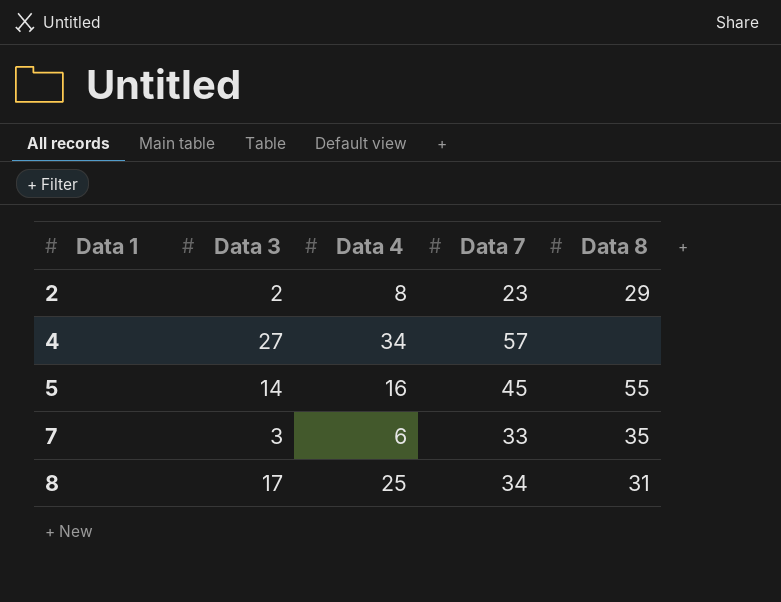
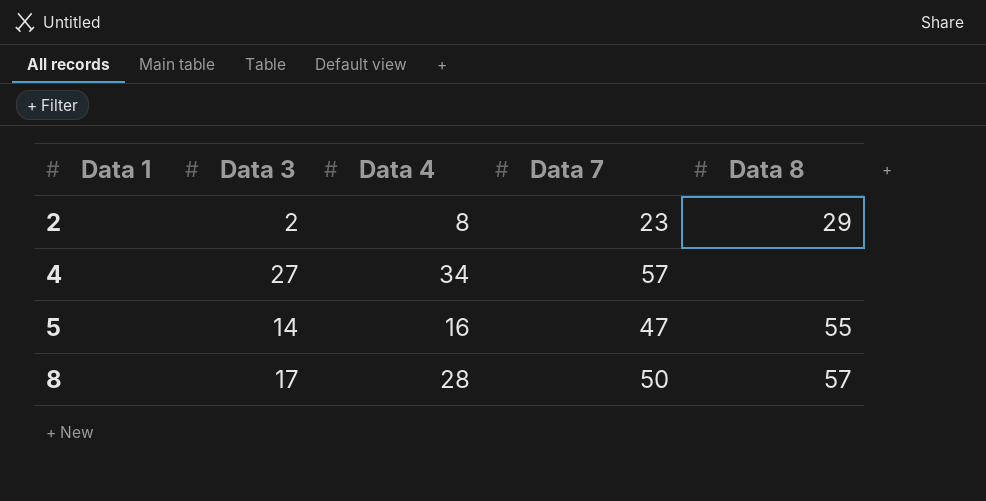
row 7: 3 | 6 | 33 | 35 -> none
5 | Data 7: 45 -> 47
8 | Data 4: 25 -> 28
8 | Data 7: 34 -> 50
8 | Data 8: 31 -> 57

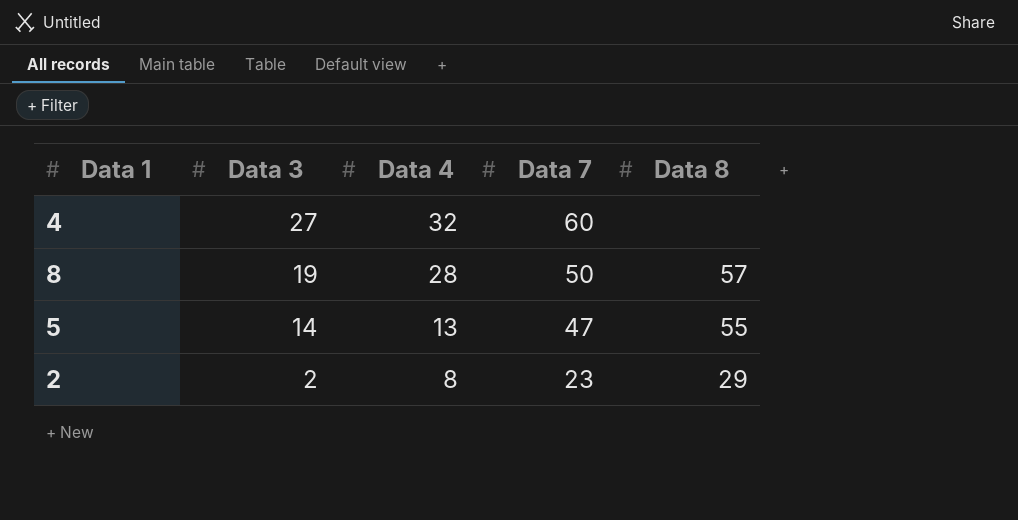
row order: Data 1 ascending -> Data 3 descending
4 | Data 4: 34 -> 32
4 | Data 7: 57 -> 60
8 | Data 3: 17 -> 19
5 | Data 4: 16 -> 13

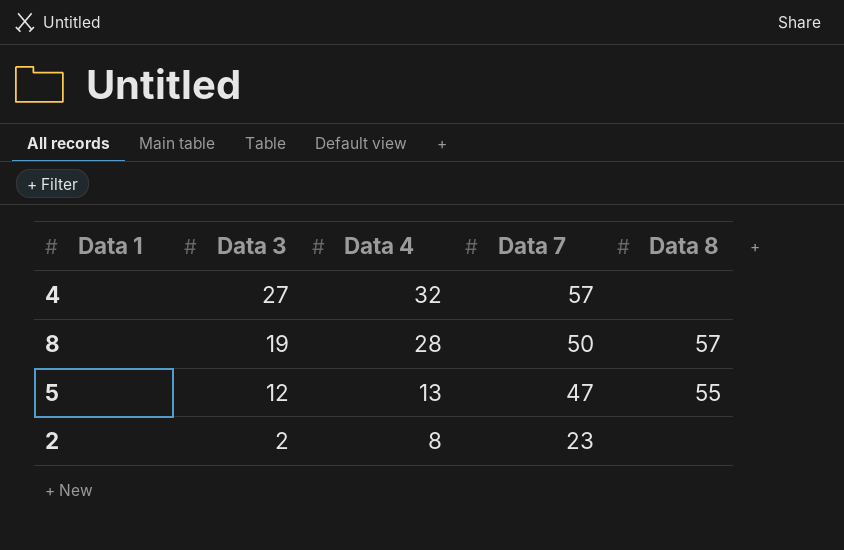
4 | Data 7: 60 -> 57
5 | Data 3: 14 -> 12
2 | Data 8: 29 -> none

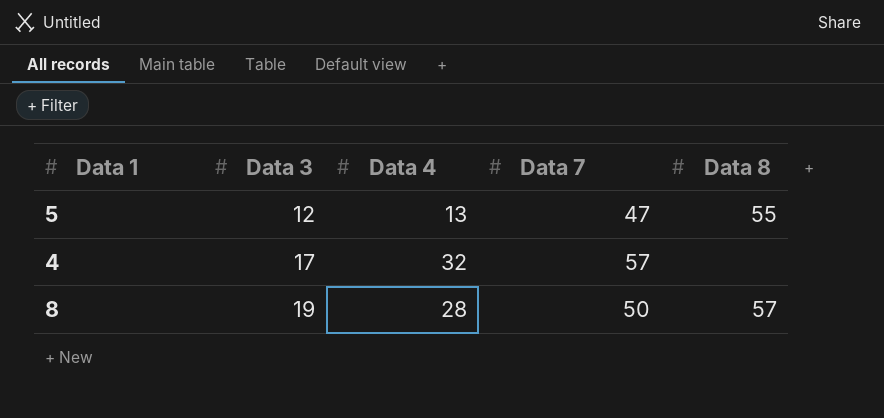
row order: Data 3 descending -> Data 3 ascending
row 2: 2 | 8 | 23 | none -> none
4 | Data 3: 27 -> 17

